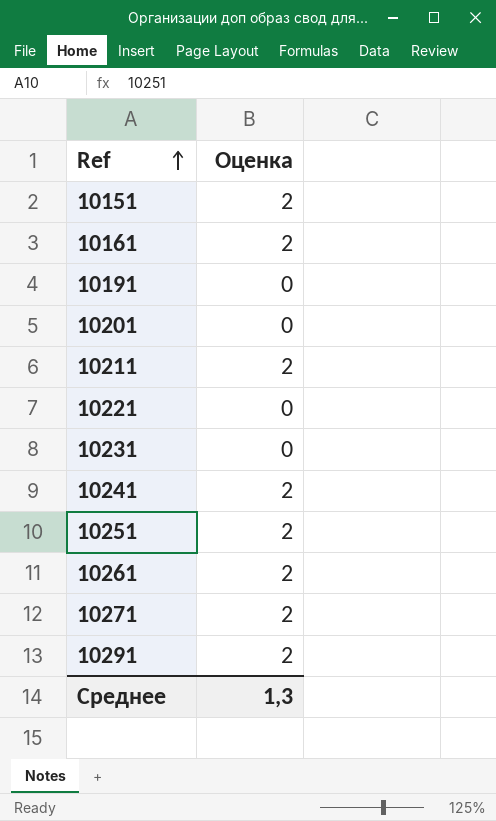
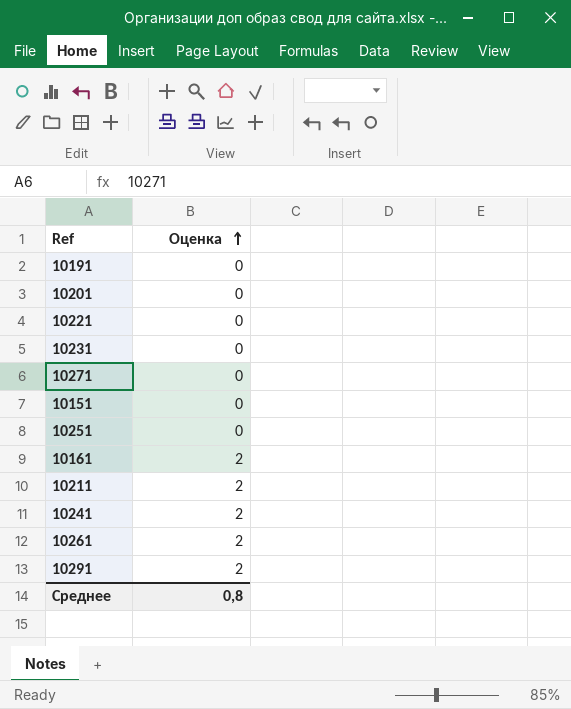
row order: Ref ascending -> Оценка ascending
10271 | Оценка: 2 -> 0
10151 | Оценка: 2 -> 0
10251 | Оценка: 2 -> 0
Среднее | Оценка: 1,3 -> 0,8

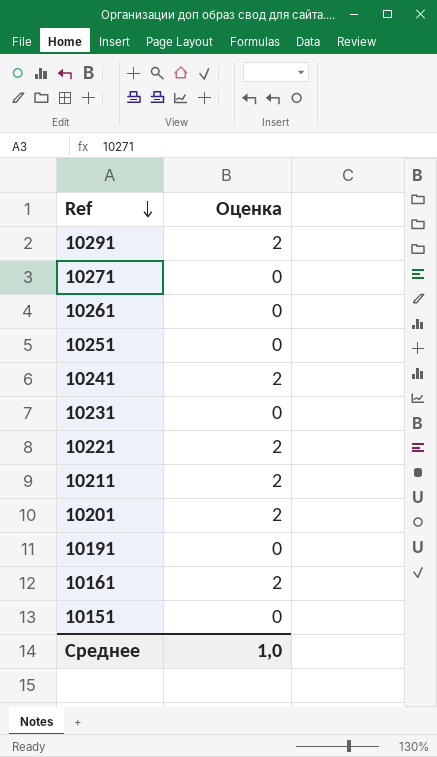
row order: Оценка ascending -> Ref descending
10261 | Оценка: 2 -> 0
10221 | Оценка: 0 -> 2
10201 | Оценка: 0 -> 2
Среднее | Оценка: 0,8 -> 1,0

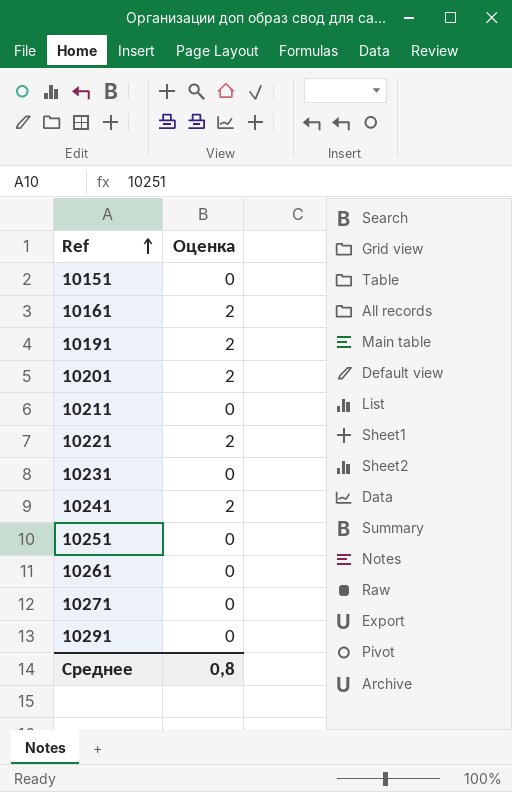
row order: Ref descending -> Ref ascending
10191 | Оценка: 0 -> 2
10211 | Оценка: 2 -> 0
10291 | Оценка: 2 -> 0
Среднее | Оценка: 1,0 -> 0,8

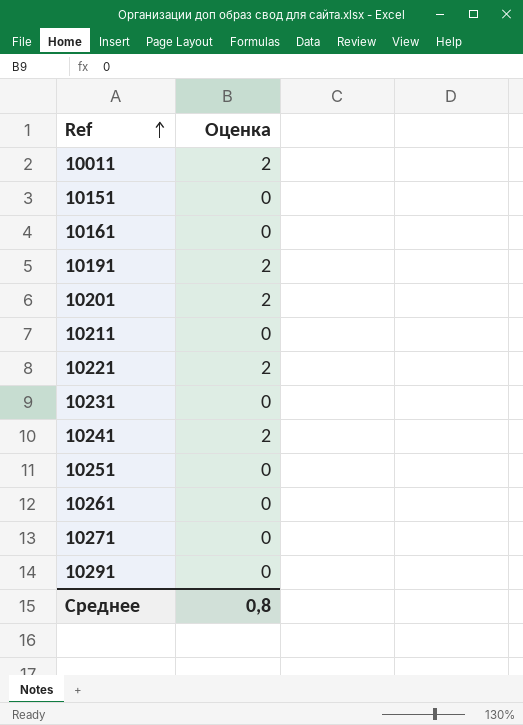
row 10011: none -> 2
10161 | Оценка: 2 -> 0

